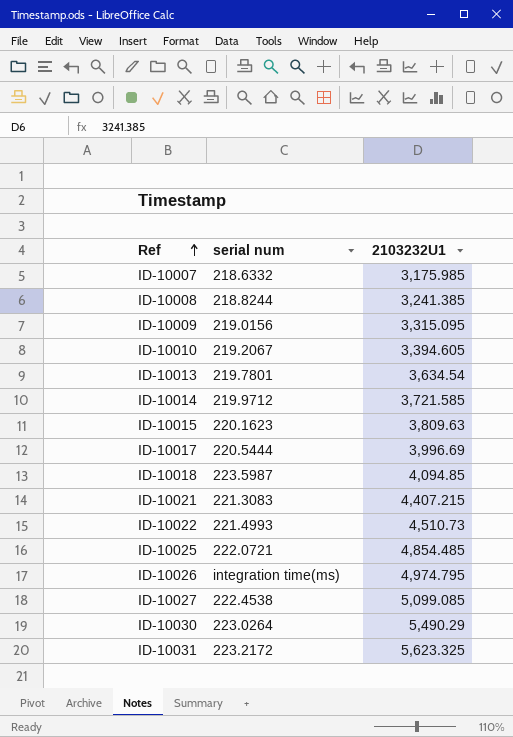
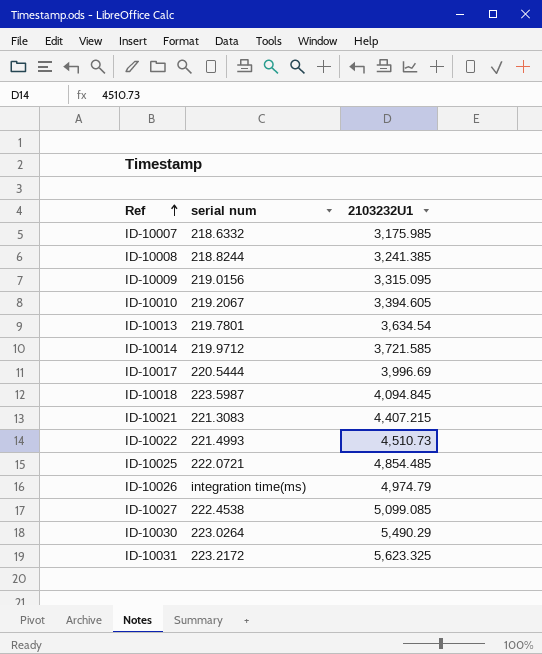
row ID-10015: 220.1623 | 3,809.63 -> none
ID-10018 | 2103232U1: 4,094.85 -> 4,094.845
ID-10026 | 2103232U1: 4,974.795 -> 4,974.79

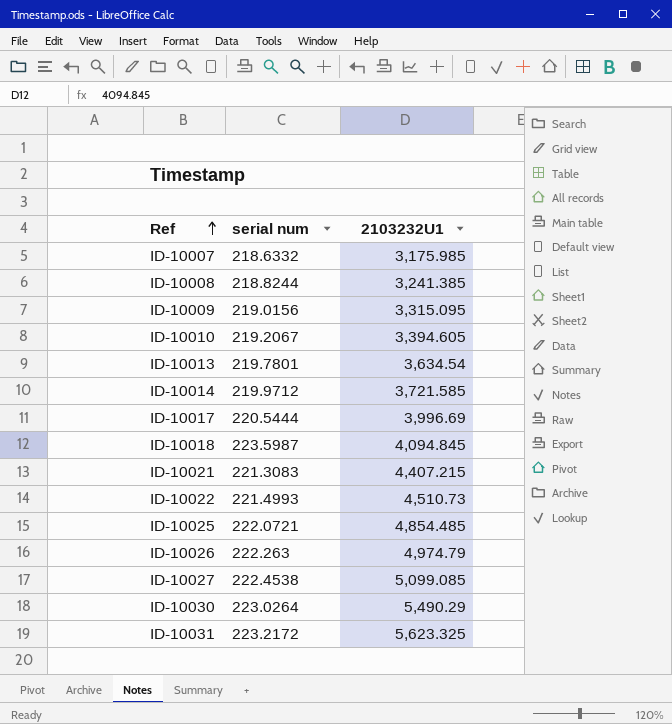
ID-10026 | serial num: integration time(ms) -> 222.263

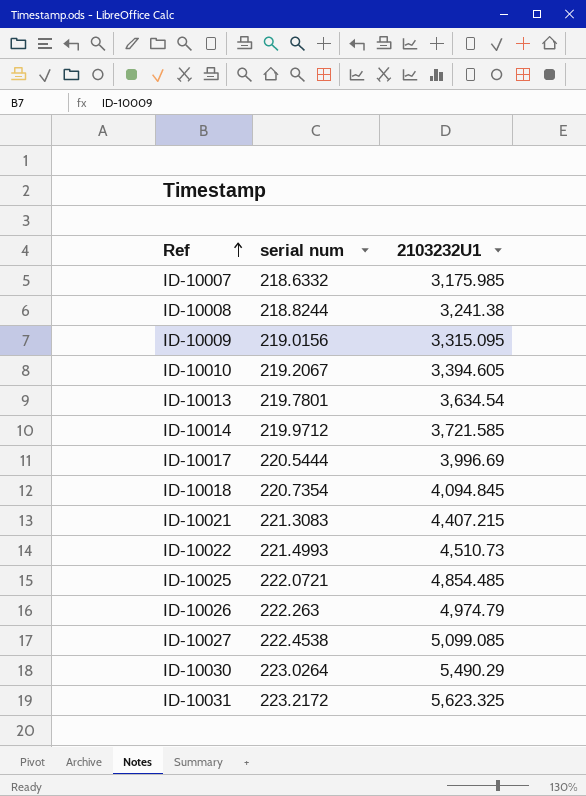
ID-10008 | 2103232U1: 3,241.385 -> 3,241.38
ID-10018 | serial num: 223.5987 -> 220.7354

